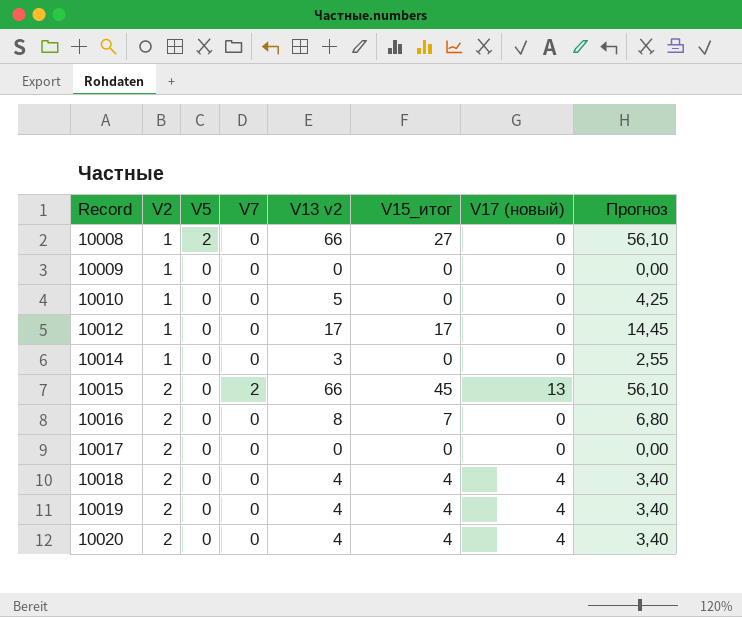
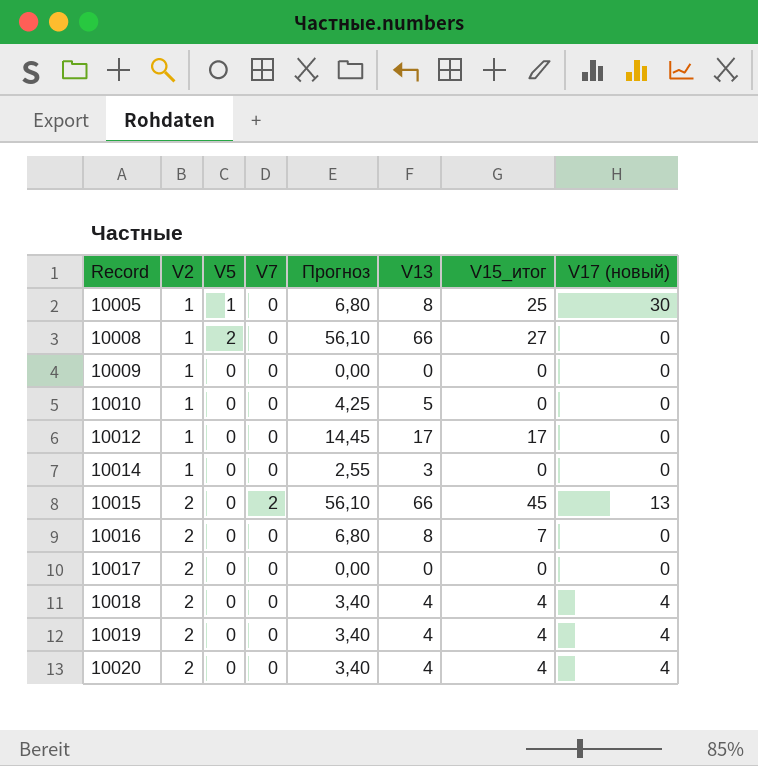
column Прогноз | position: 8 -> 5
column name: V13 v2 -> V13
row 10005: none -> 1 | 1 | 0 | 6,80 | 8 | 25 | 30

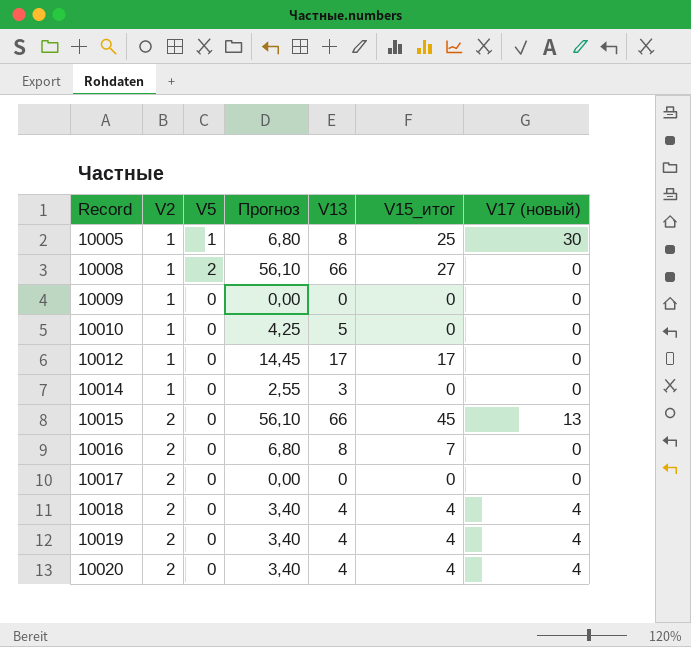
column V7 | position: 4 -> none

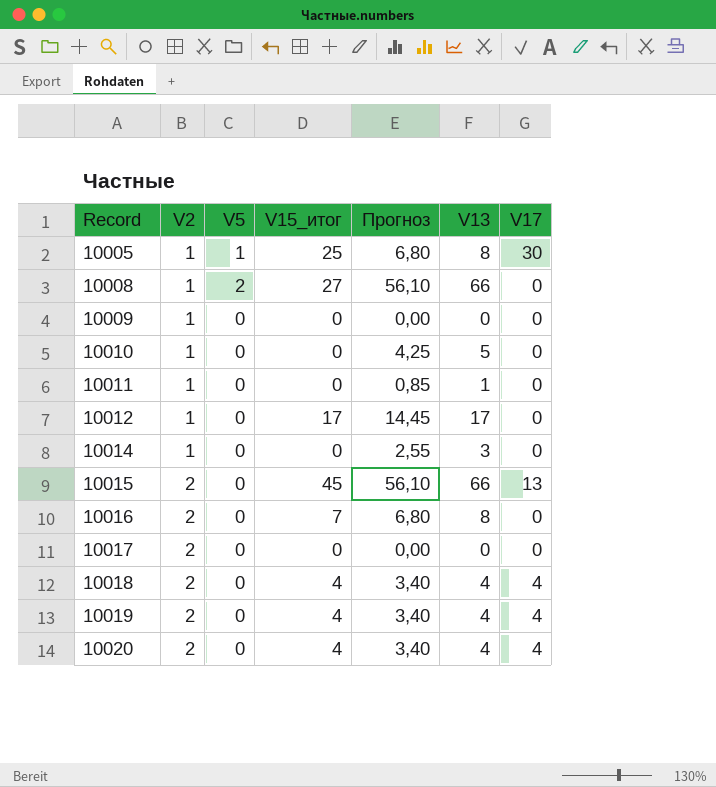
column V15_итог | position: 6 -> 4
column name: V17 (новый) -> V17
row 10011: none -> 1 | 0 | 0 | 0,85 | 1 | 0

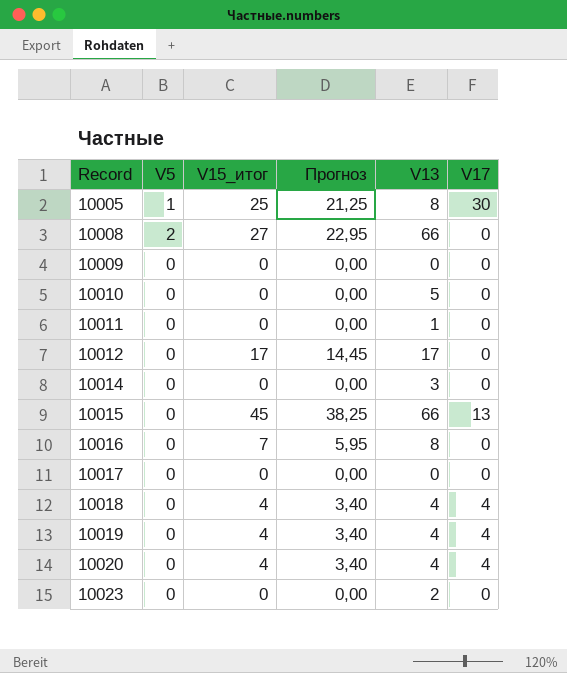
column V2 | position: 2 -> none
column Прогноз | formula: [V13] * 0,85 -> [V15_итог] * 0,85
row 10023: none -> 0 | 0 | 0,00 | 2 | 0

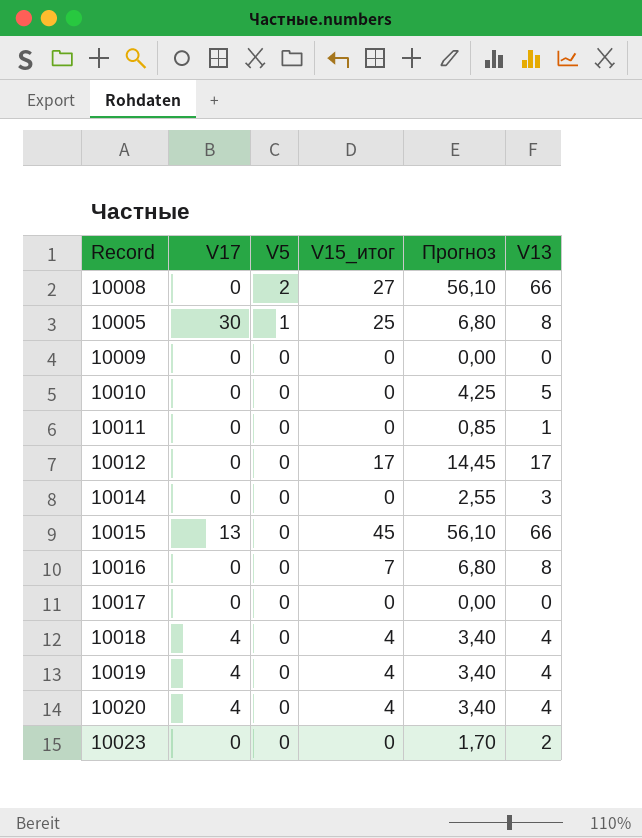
row order: Record ascending -> V5 descending
column V17 | position: 6 -> 2
column Прогноз | formula: [V15_итог] * 0,85 -> [V13] * 0,85

